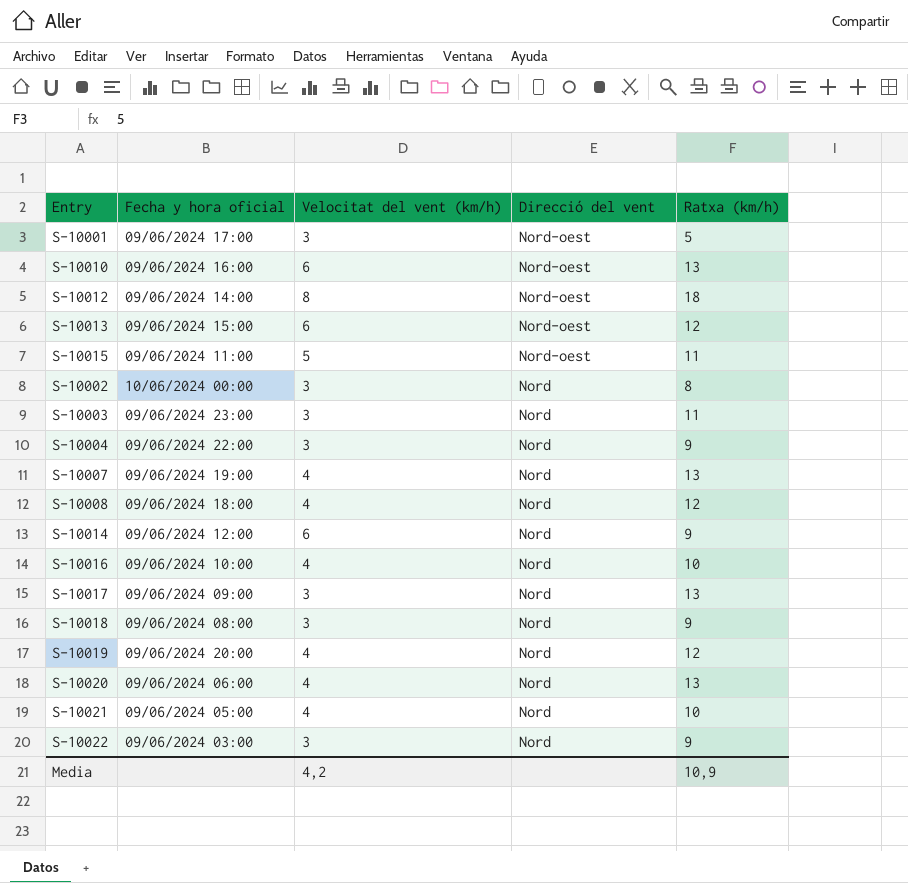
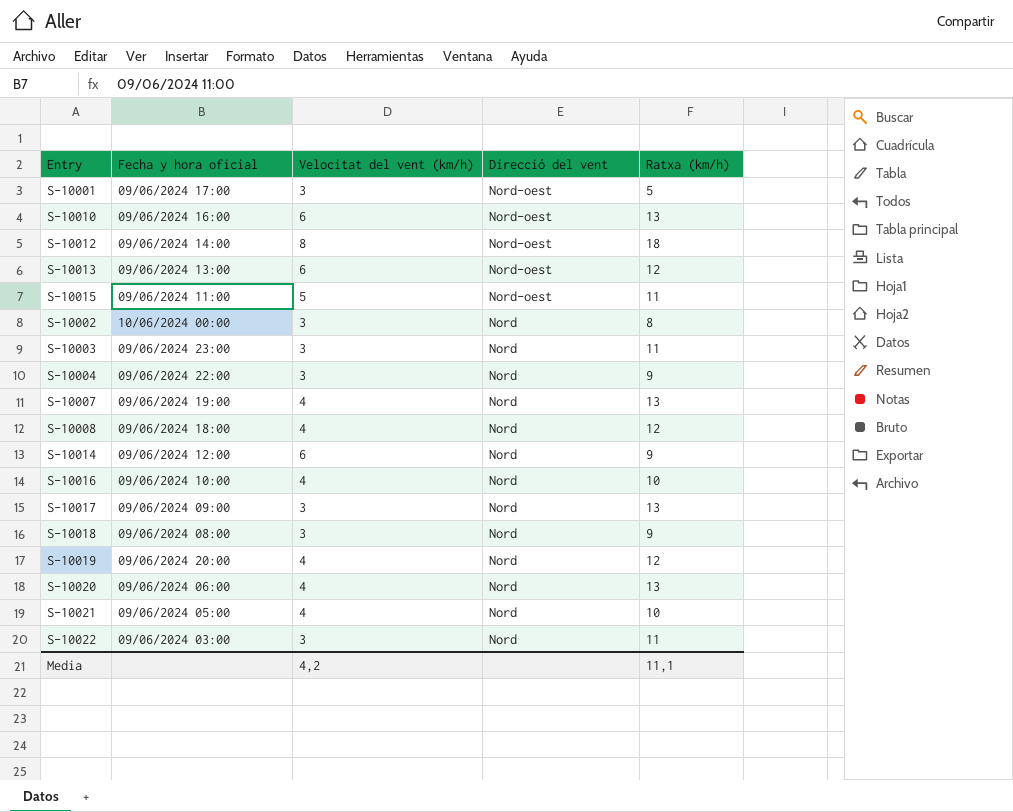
S-10013 | Fecha y hora oficial: 09/06/2024 15:00 -> 09/06/2024 13:00
S-10022 | Ratxa (km/h): 9 -> 11
Media | Ratxa (km/h): 10,9 -> 11,1

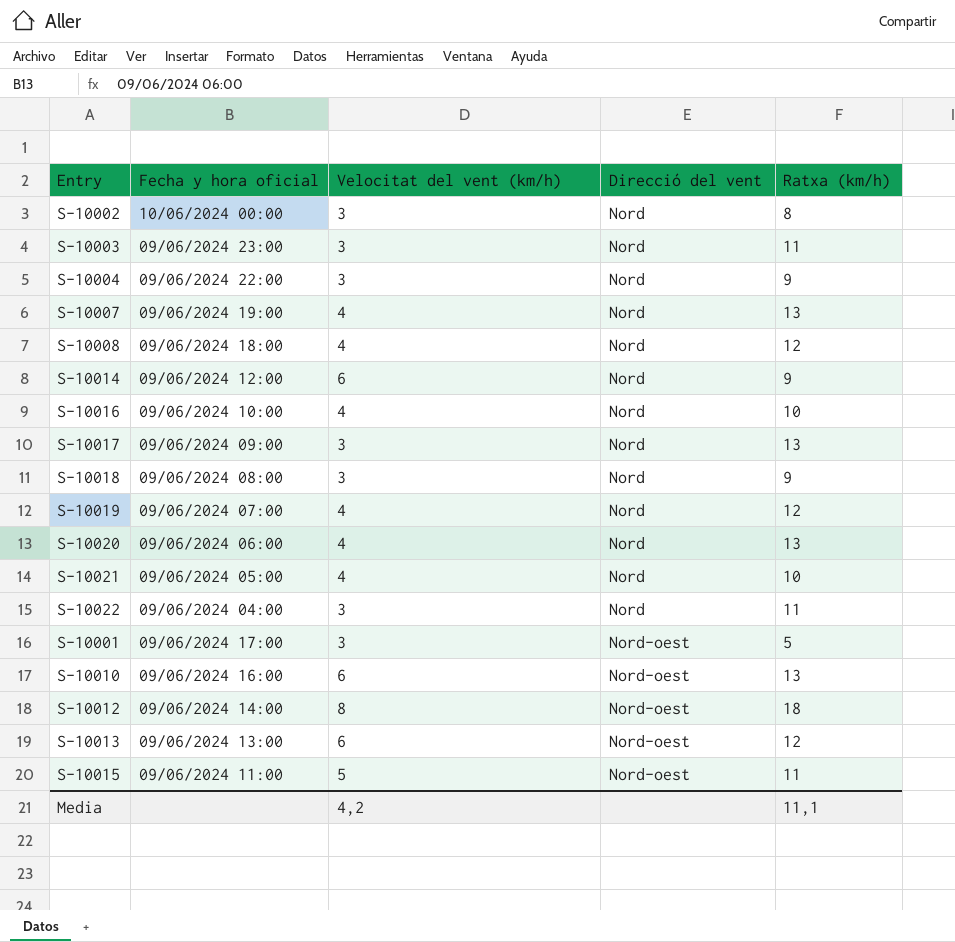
row order: Direcció del vent descending -> Direcció del vent ascending
S-10019 | Fecha y hora oficial: 09/06/2024 20:00 -> 09/06/2024 07:00
S-10022 | Fecha y hora oficial: 09/06/2024 03:00 -> 09/06/2024 04:00

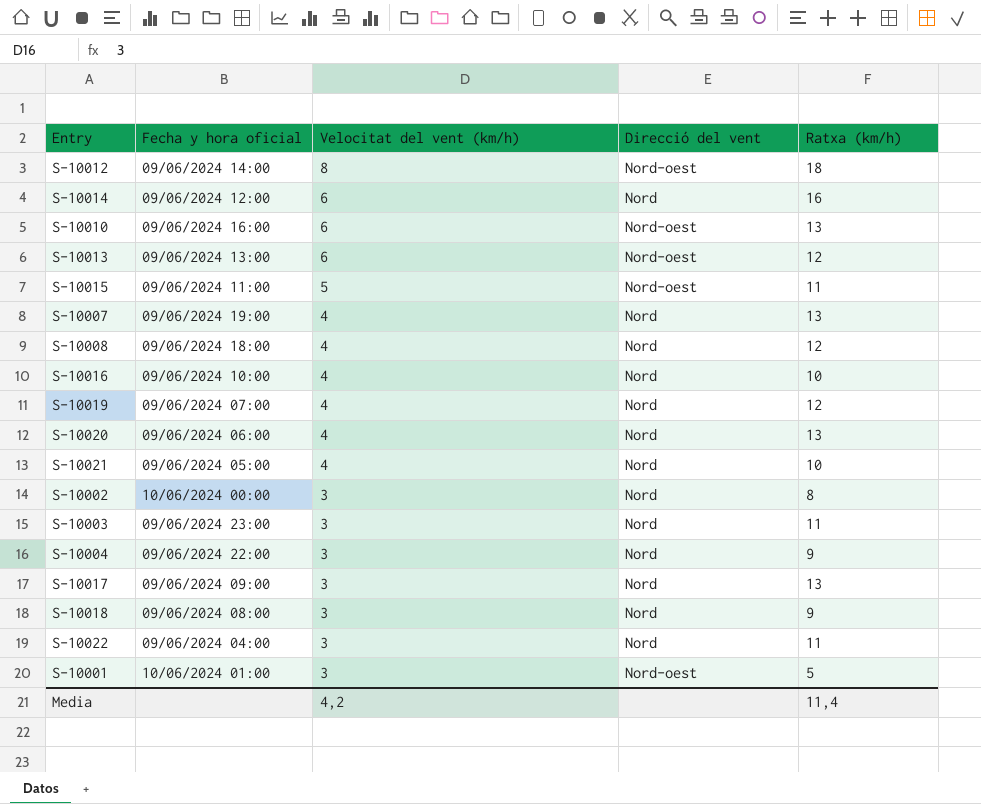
row order: Direcció del vent ascending -> Velocitat del vent (km/h) descending
S-10014 | Ratxa (km/h): 9 -> 16
S-10001 | Fecha y hora oficial: 09/06/2024 17:00 -> 10/06/2024 01:00
Media | Ratxa (km/h): 11,1 -> 11,4

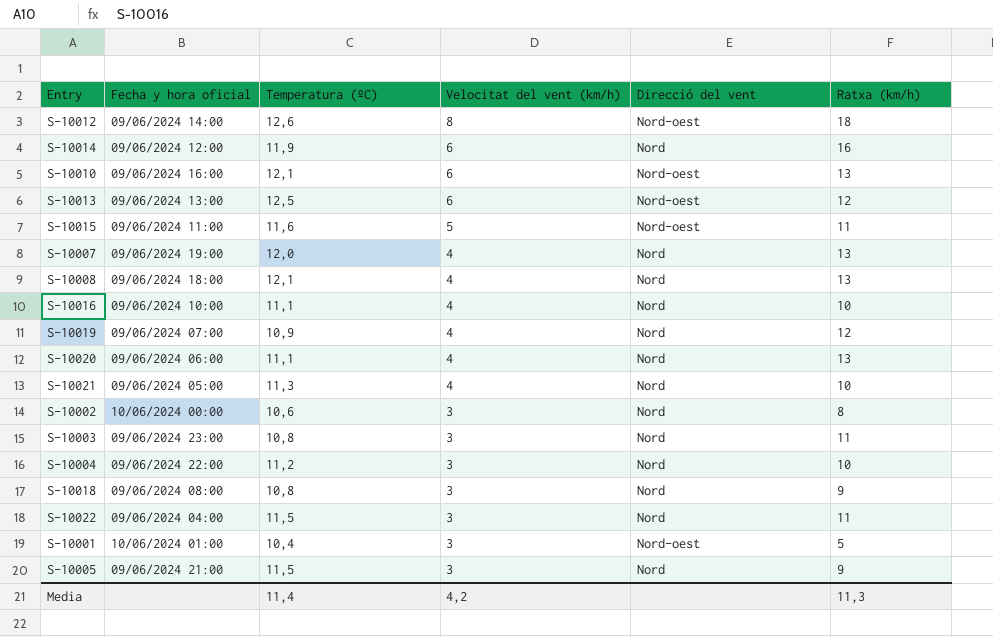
column Temperatura (ºC) | position: none -> 3
row S-10017: 09/06/2024 09:00 | 3 | Nord | 13 -> none
S-10008 | Ratxa (km/h): 12 -> 13
S-10004 | Ratxa (km/h): 9 -> 10
row S-10005: none -> 09/06/2024 21:00 | 11,5 | 3 | Nord | 9
Media | Ratxa (km/h): 11,4 -> 11,3

